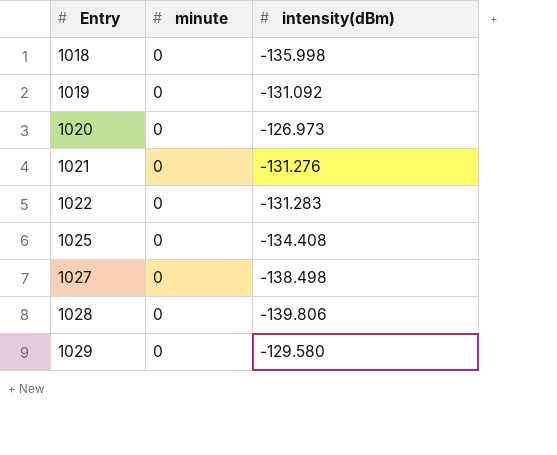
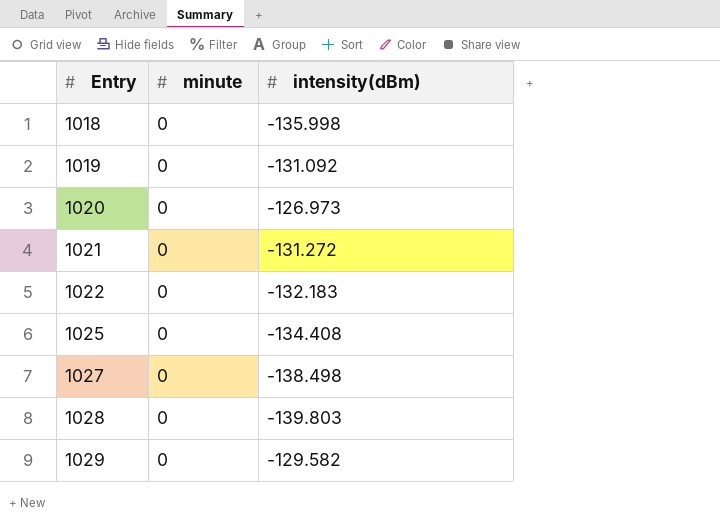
1021 | intensity(dBm): -131.276 -> -131.272
1022 | intensity(dBm): -131.283 -> -132.183
1028 | intensity(dBm): -139.806 -> -139.803
1029 | intensity(dBm): -129.580 -> -129.582

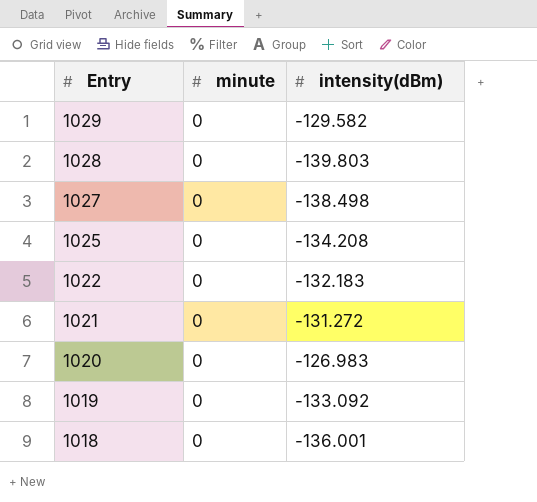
row order: Entry ascending -> Entry descending
1025 | intensity(dBm): -134.408 -> -134.208
1020 | intensity(dBm): -126.973 -> -126.983
1019 | intensity(dBm): -131.092 -> -133.092
1018 | intensity(dBm): -135.998 -> -136.001

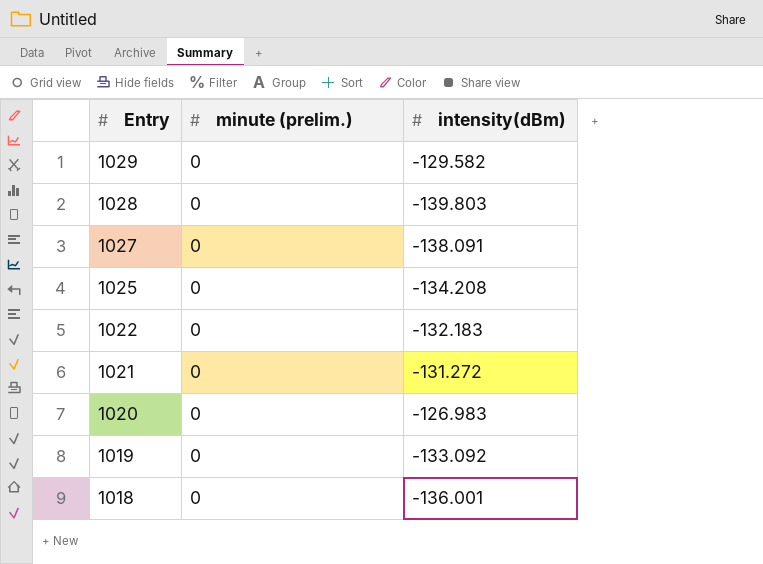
column name: minute -> minute (prelim.)
1027 | intensity(dBm): -138.498 -> -138.091

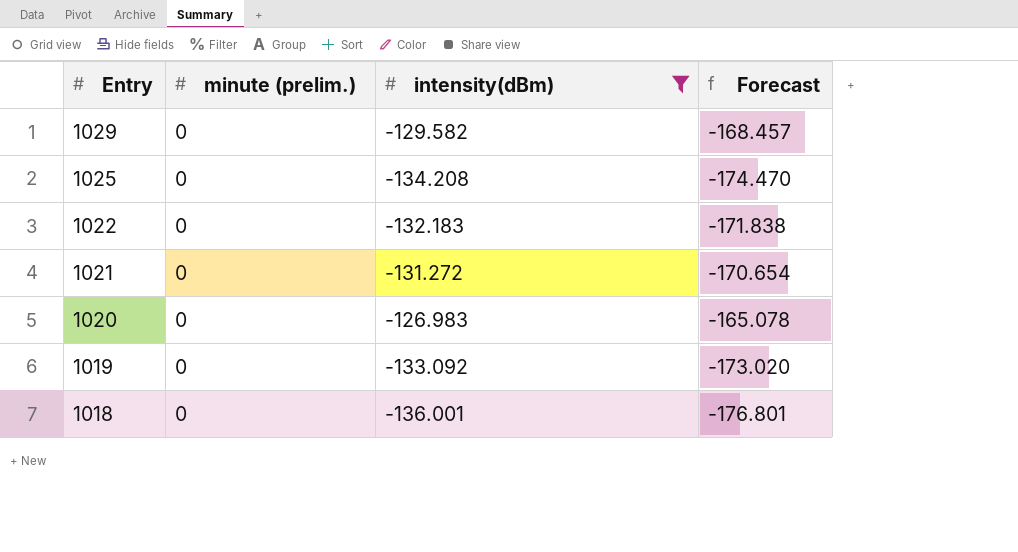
filter: none -> intensity(dBm) >= -136.001
column Forecast | formula: none -> [intensity(dBm)] * 1.3

